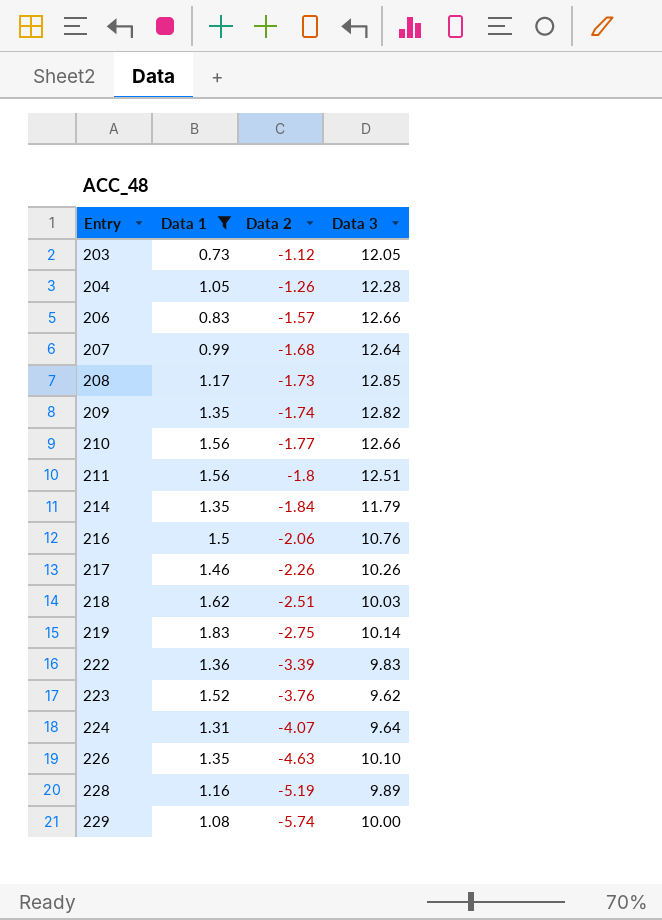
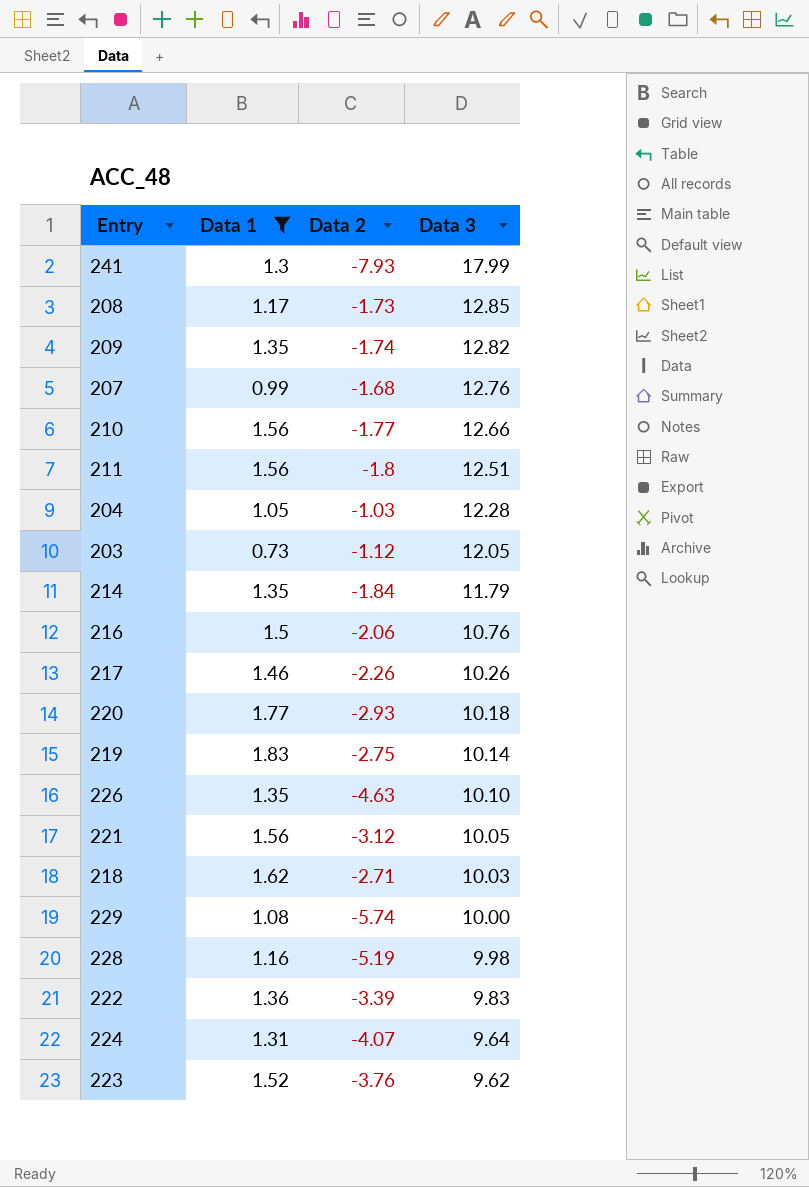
row order: Entry ascending -> Data 3 descending
row 206: 0.83 | -1.57 | 12.66 -> none
row 241: none -> 1.3 | -7.93 | 17.99
207 | Data 3: 12.64 -> 12.76
204 | Data 2: -1.26 -> -1.03
row 220: none -> 1.77 | -2.93 | 10.18
row 221: none -> 1.56 | -3.12 | 10.05
218 | Data 2: -2.51 -> -2.71
228 | Data 3: 9.89 -> 9.98

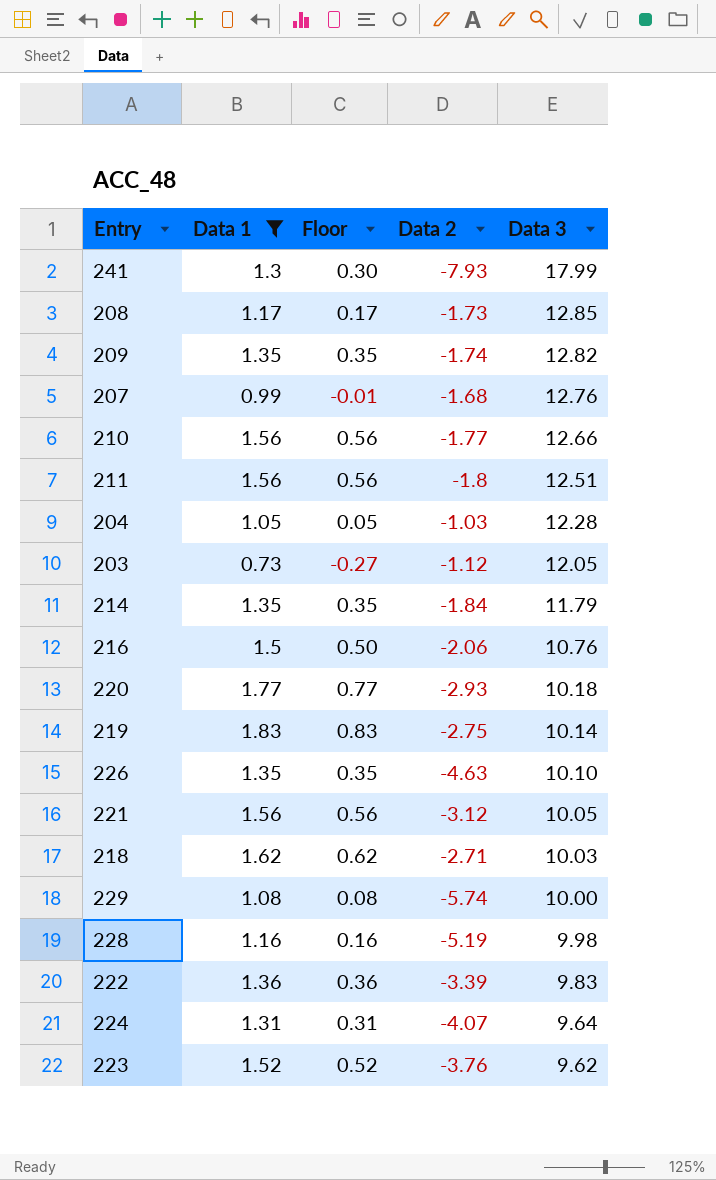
column Floor | formula: none -> [Data 1] - 1
row 217: 1.46 | -2.26 | 10.26 -> none

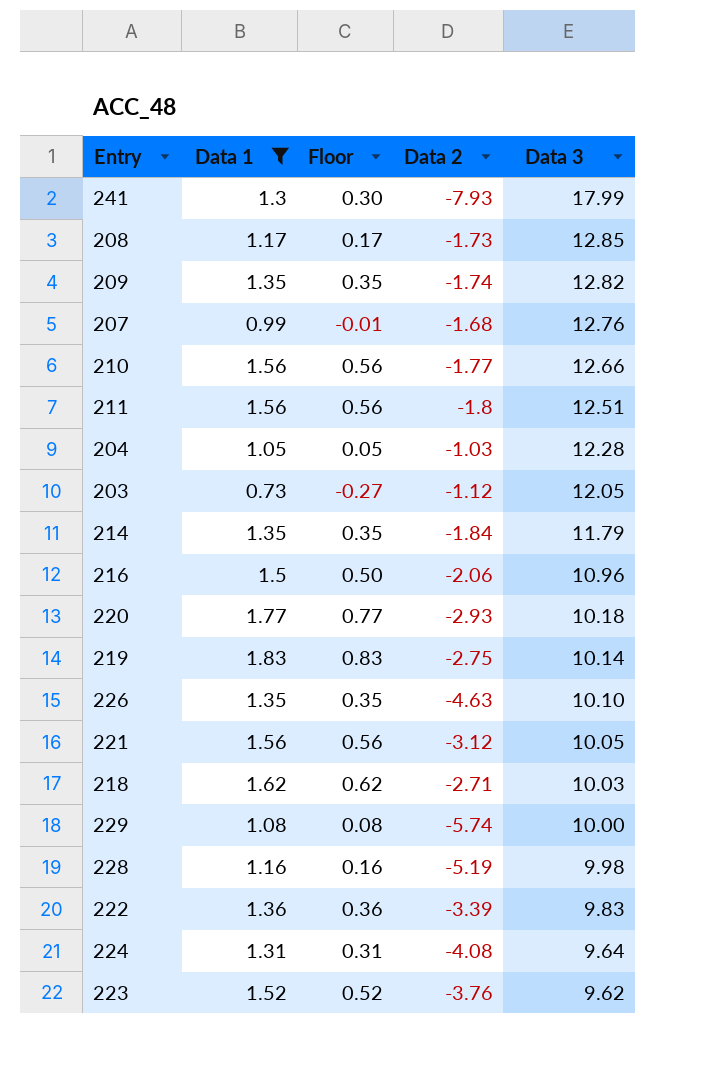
216 | Data 3: 10.76 -> 10.96
224 | Data 2: -4.07 -> -4.08

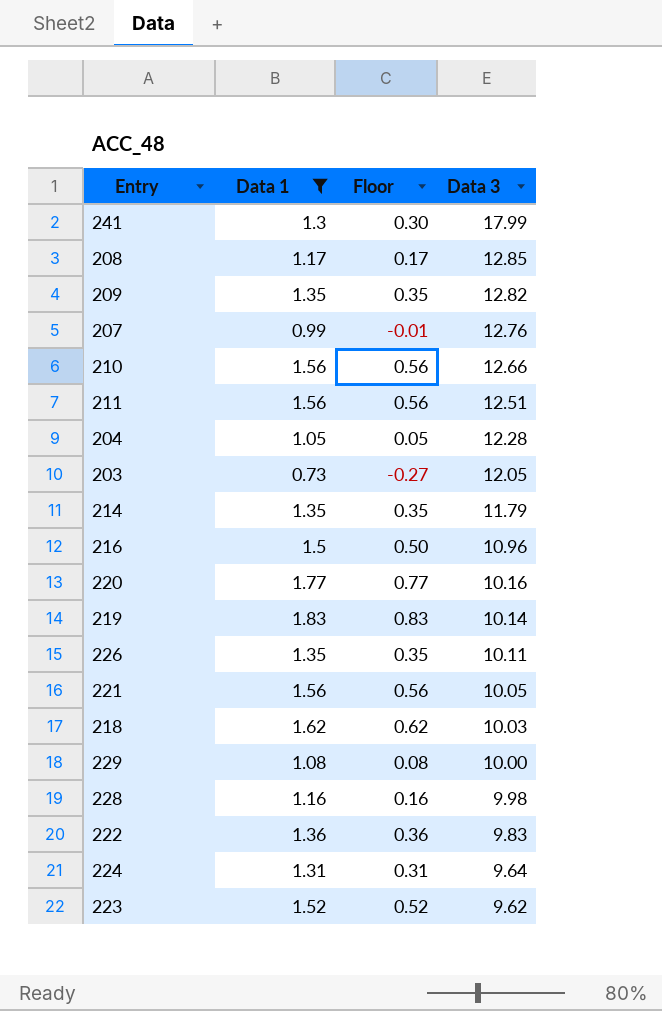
column Data 2 | position: 4 -> none
220 | Data 3: 10.18 -> 10.16
226 | Data 3: 10.10 -> 10.11

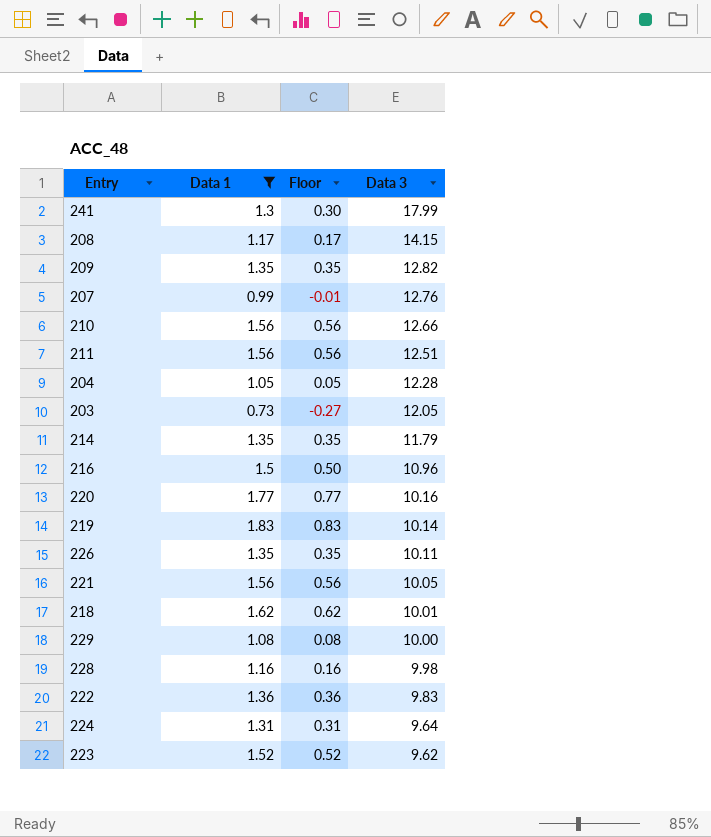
208 | Data 3: 12.85 -> 14.15
218 | Data 3: 10.03 -> 10.01

